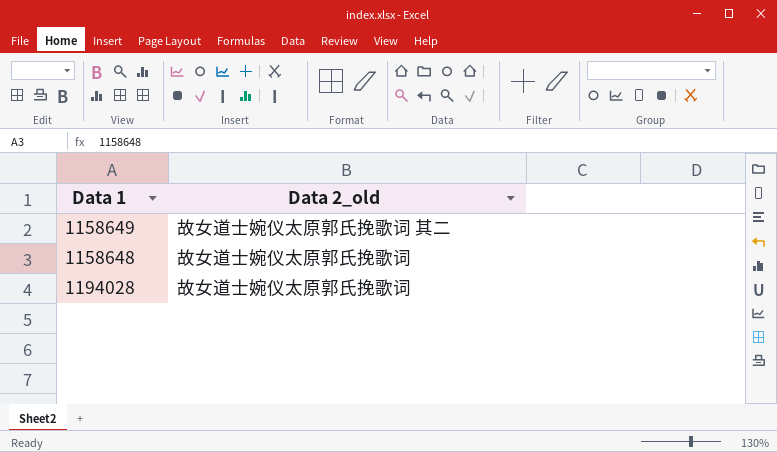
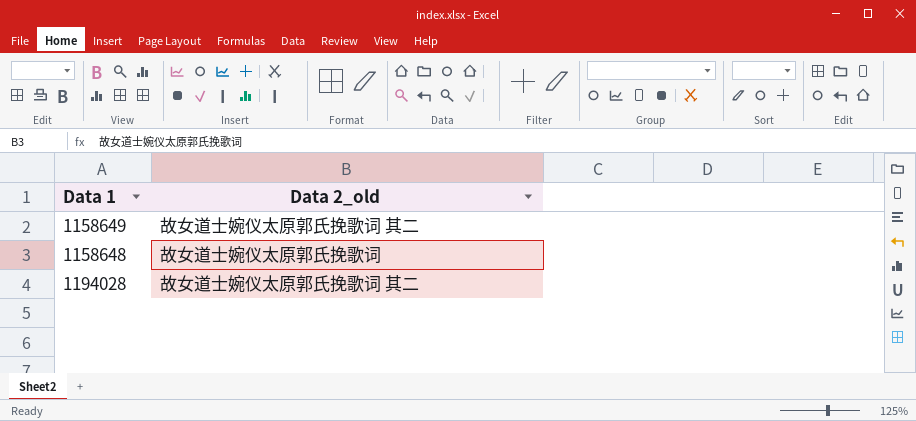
1194028 | Data 2_old: 故女道士婉仪太原郭氏挽歌词 -> 故女道士婉仪太原郭氏挽歌词 其二

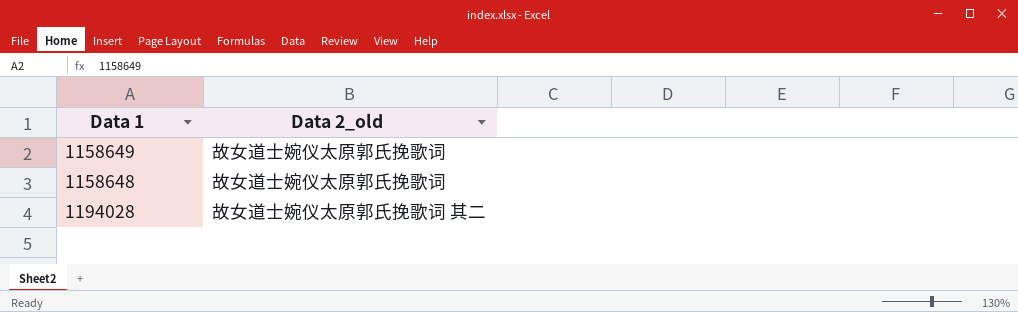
1158649 | Data 2_old: 故女道士婉仪太原郭氏挽歌词 其二 -> 故女道士婉仪太原郭氏挽歌词

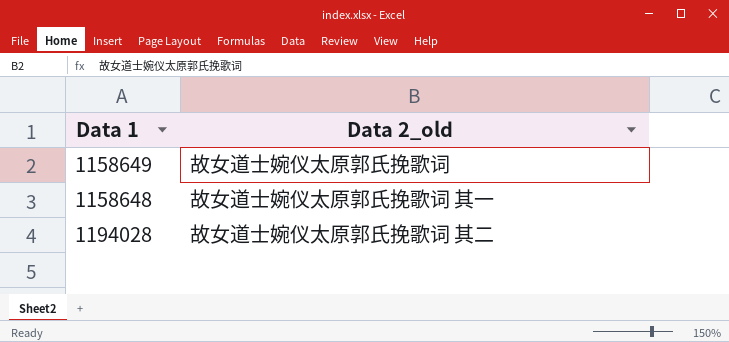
1158648 | Data 2_old: 故女道士婉仪太原郭氏挽歌词 -> 故女道士婉仪太原郭氏挽歌词 其一

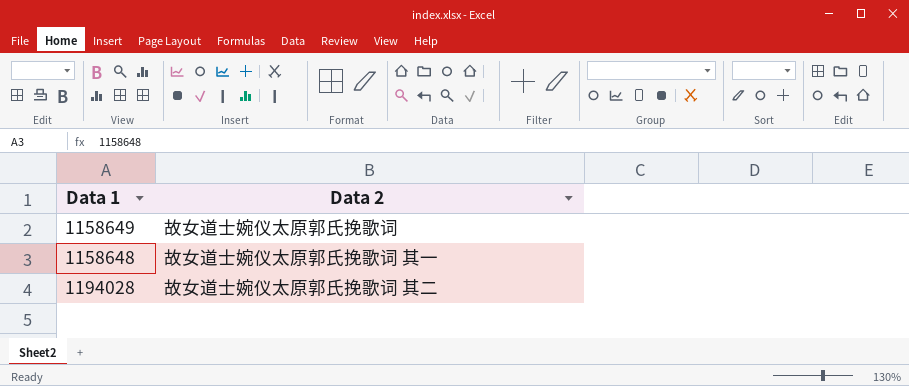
column name: Data 2_old -> Data 2

